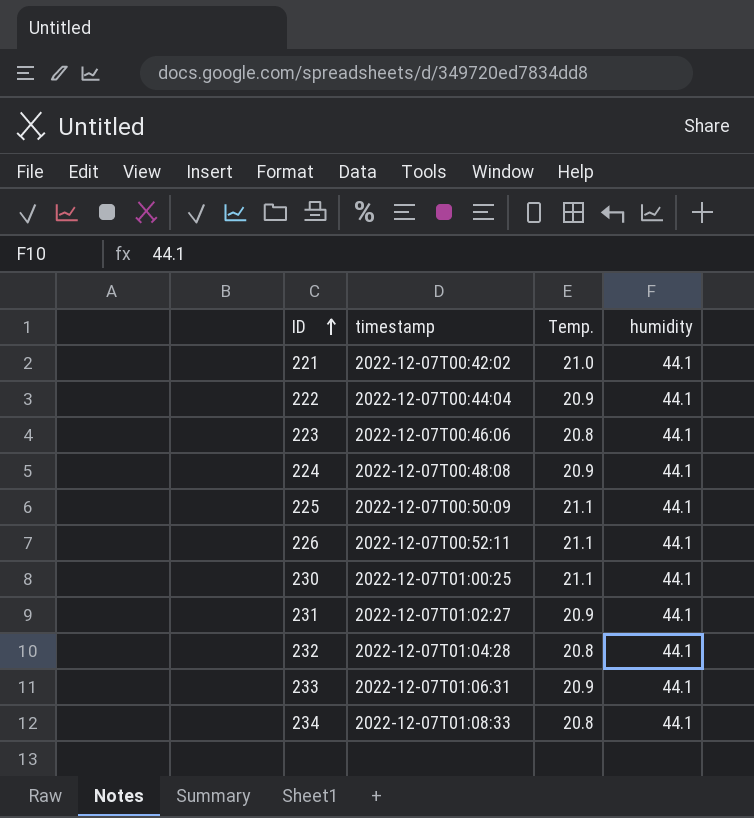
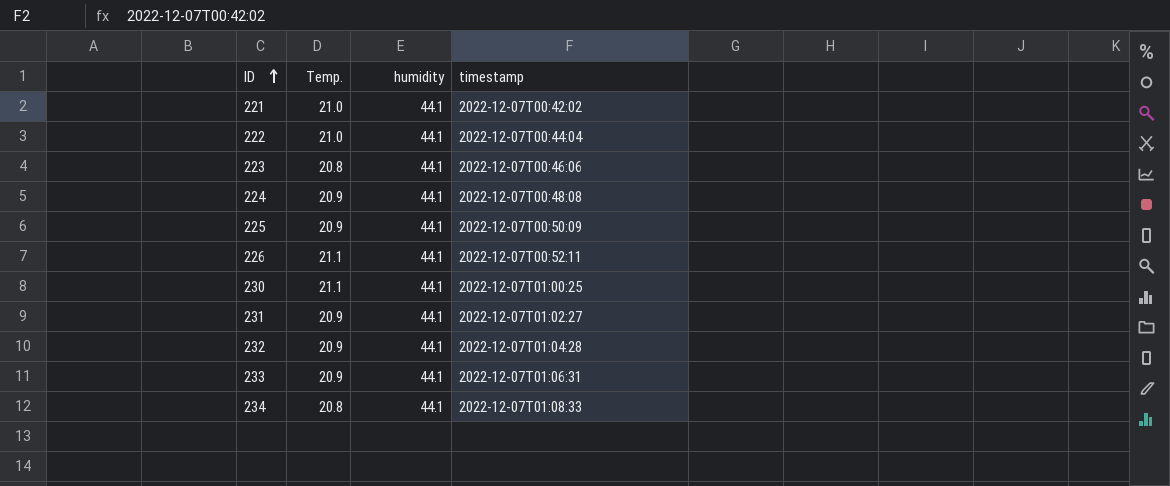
column timestamp | position: 2 -> 4
222 | Temp.: 20.9 -> 21.0
225 | Temp.: 21.1 -> 20.9
232 | Temp.: 20.8 -> 20.9

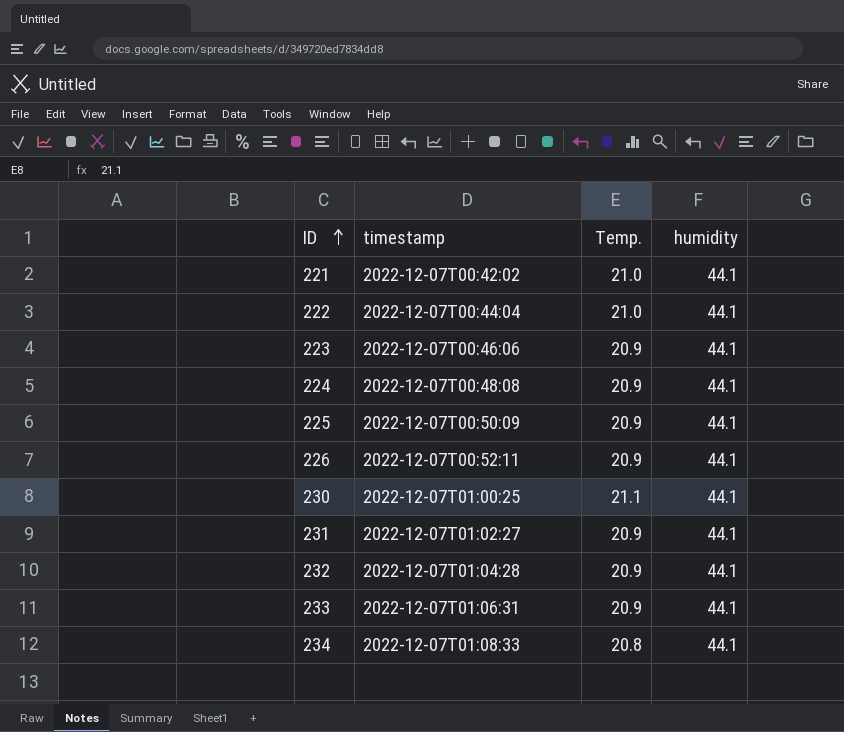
column timestamp | position: 4 -> 2
223 | Temp.: 20.8 -> 20.9
226 | Temp.: 21.1 -> 20.9

